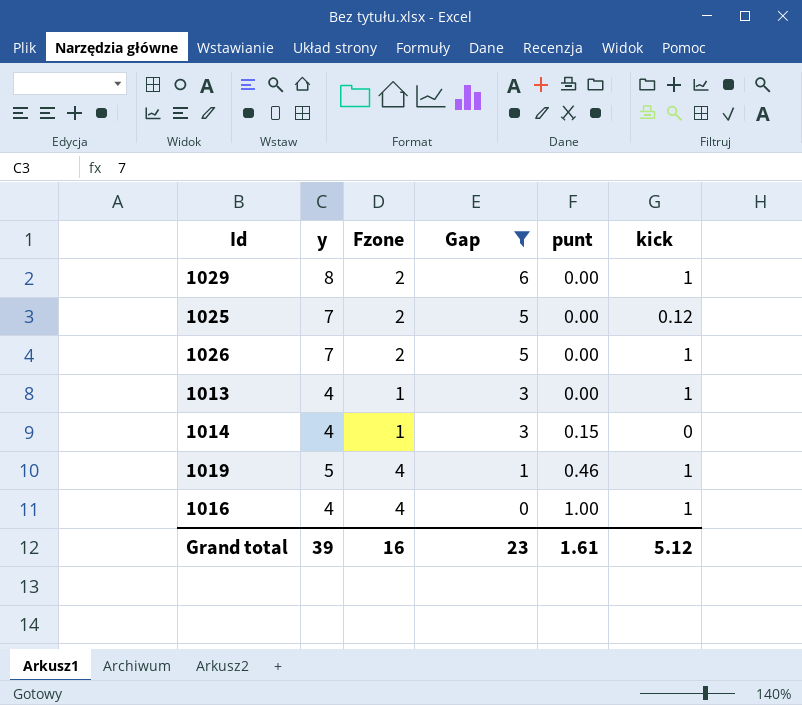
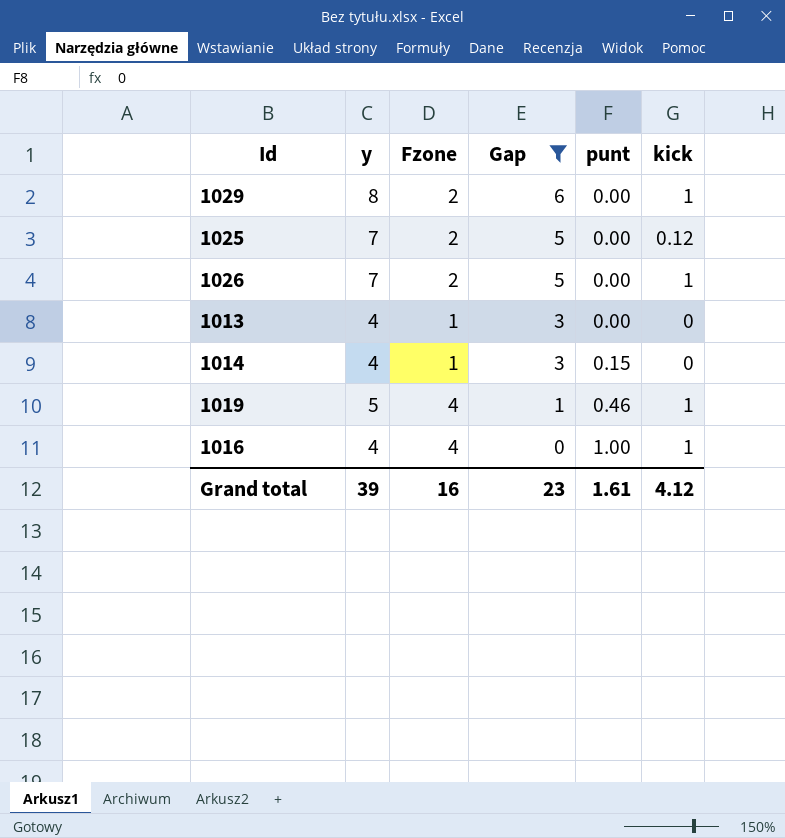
1013 | kick: 1 -> 0
Grand total | kick: 5.12 -> 4.12

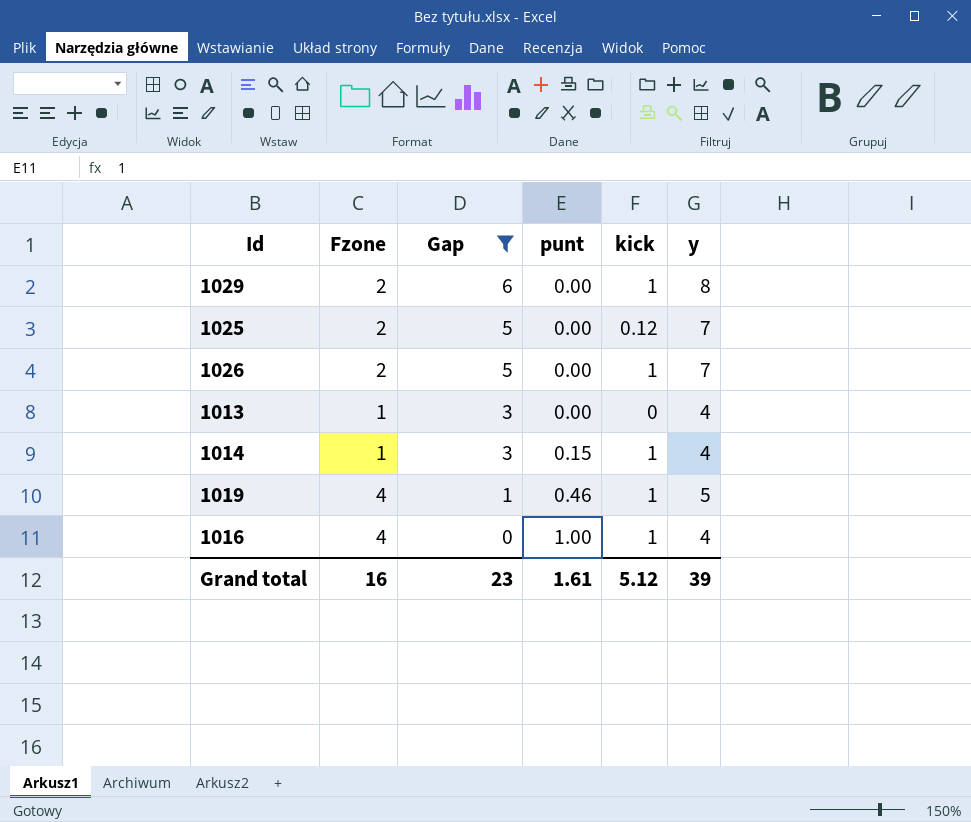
column y | position: 2 -> 6
1014 | kick: 0 -> 1
Grand total | kick: 4.12 -> 5.12

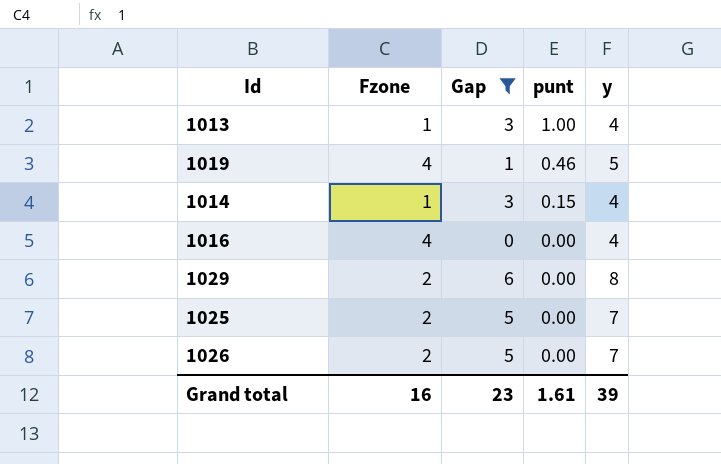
row order: Gap descending -> punt descending
column kick | position: 5 -> none
1013 | punt: 0.00 -> 1.00
1016 | punt: 1.00 -> 0.00

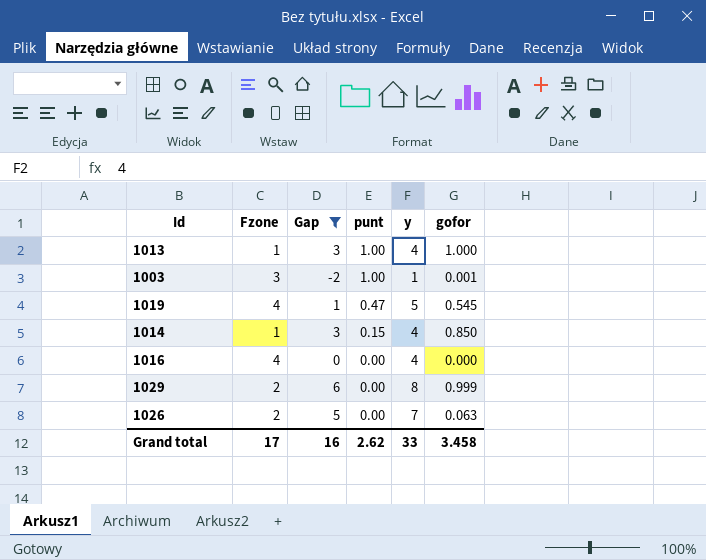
column gofor | position: none -> 6
row 1025: 2 | 5 | 0.00 | 7 -> none
row 1003: none -> 3 | -2 | 1.00 | 1 | 0.001
1019 | punt: 0.46 -> 0.47
Grand total | Fzone: 16 -> 17
Grand total | Gap: 23 -> 16
Grand total | punt: 1.61 -> 2.62
Grand total | y: 39 -> 33

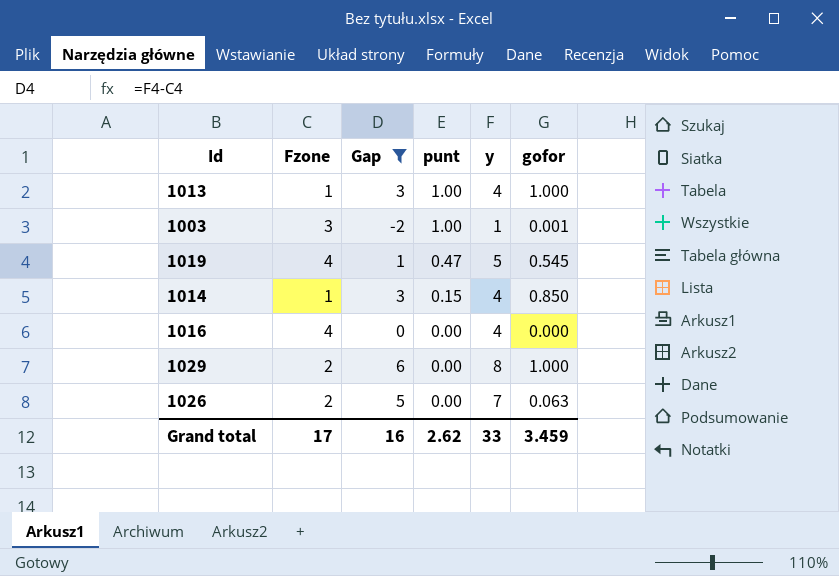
1029 | gofor: 0.999 -> 1.000
Grand total | gofor: 3.458 -> 3.459

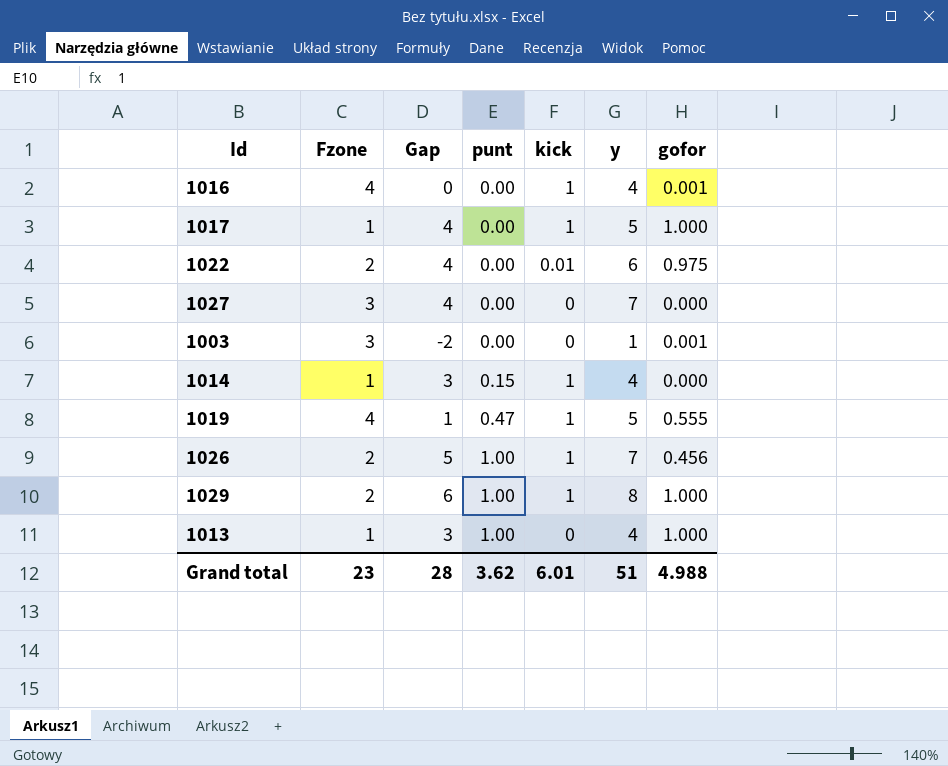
filter: Gap != 4 -> none
row order: punt descending -> punt ascending
column kick | position: none -> 5
1016 | gofor: 0.000 -> 0.001
1003 | punt: 1.00 -> 0.00
1014 | gofor: 0.850 -> 0.000
1019 | gofor: 0.545 -> 0.555
1026 | punt: 0.00 -> 1.00
1026 | gofor: 0.063 -> 0.456
1029 | punt: 0.00 -> 1.00
Grand total | Fzone: 17 -> 23
Grand total | Gap: 16 -> 28
Grand total | punt: 2.62 -> 3.62
Grand total | y: 33 -> 51
Grand total | gofor: 3.459 -> 4.988

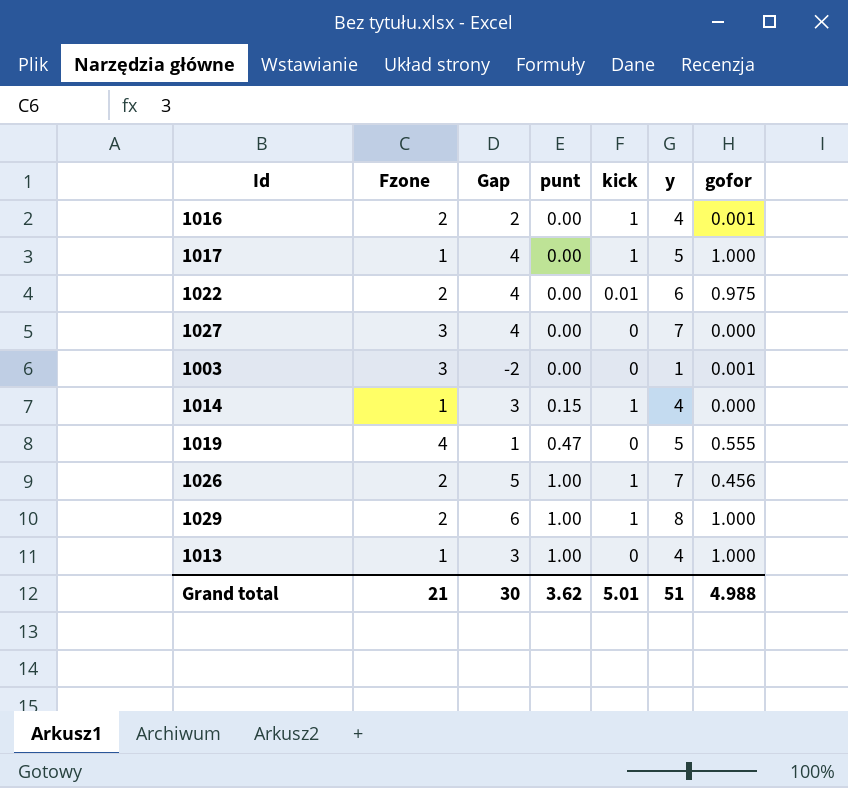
1016 | Fzone: 4 -> 2
1016 | Gap: 0 -> 2
1019 | kick: 1 -> 0
Grand total | Fzone: 23 -> 21
Grand total | Gap: 28 -> 30
Grand total | kick: 6.01 -> 5.01

